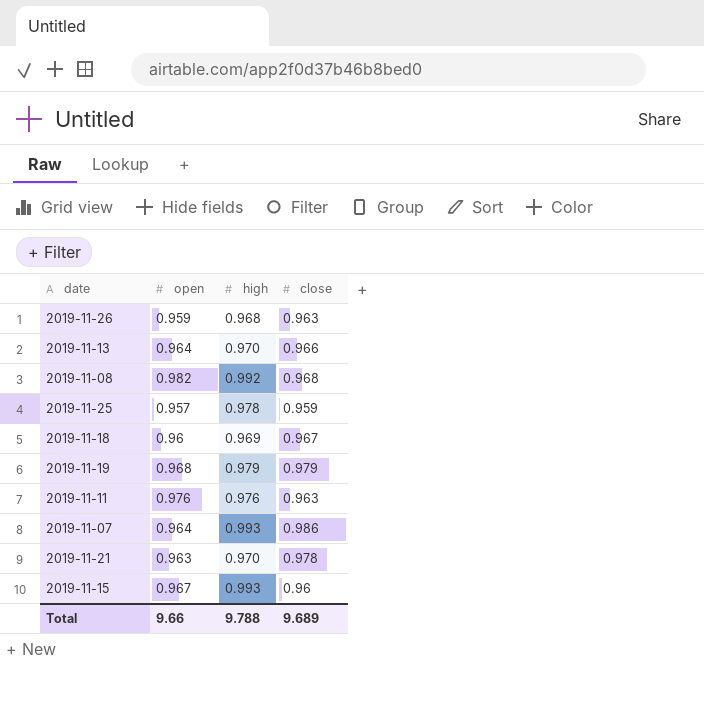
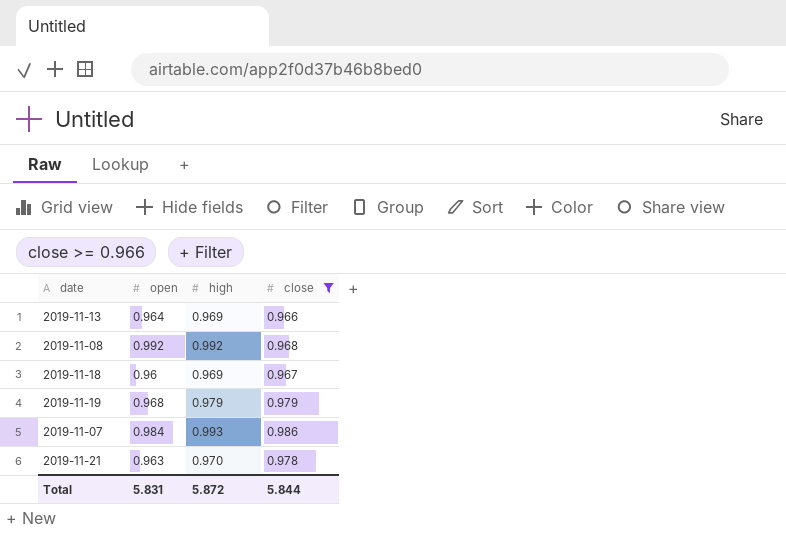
filter: none -> close >= 0.966
2019-11-13 | high: 0.970 -> 0.969
2019-11-08 | open: 0.982 -> 0.992
2019-11-07 | open: 0.964 -> 0.984
Total | open: 9.66 -> 5.831
Total | high: 9.788 -> 5.872
Total | close: 9.689 -> 5.844

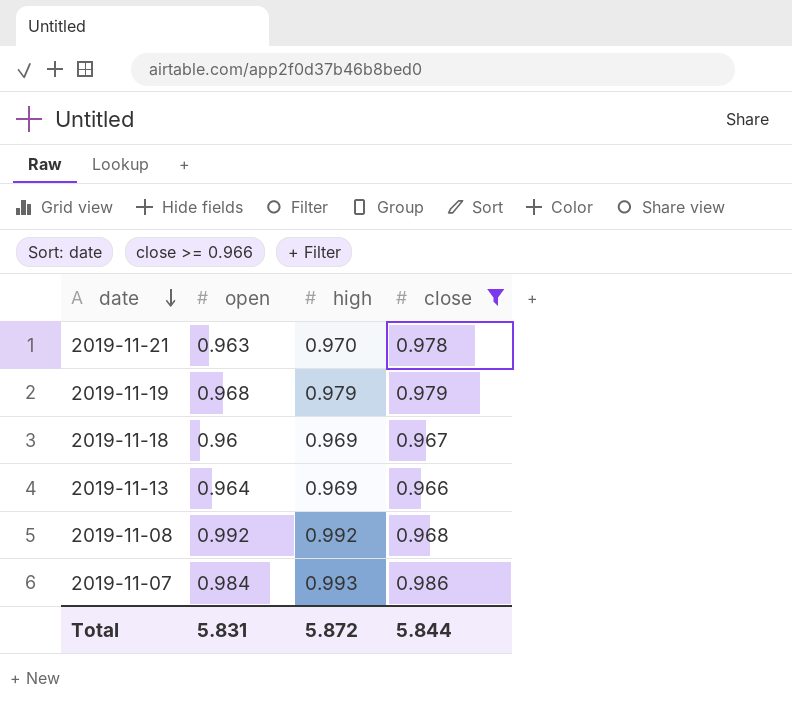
row order: none -> date descending

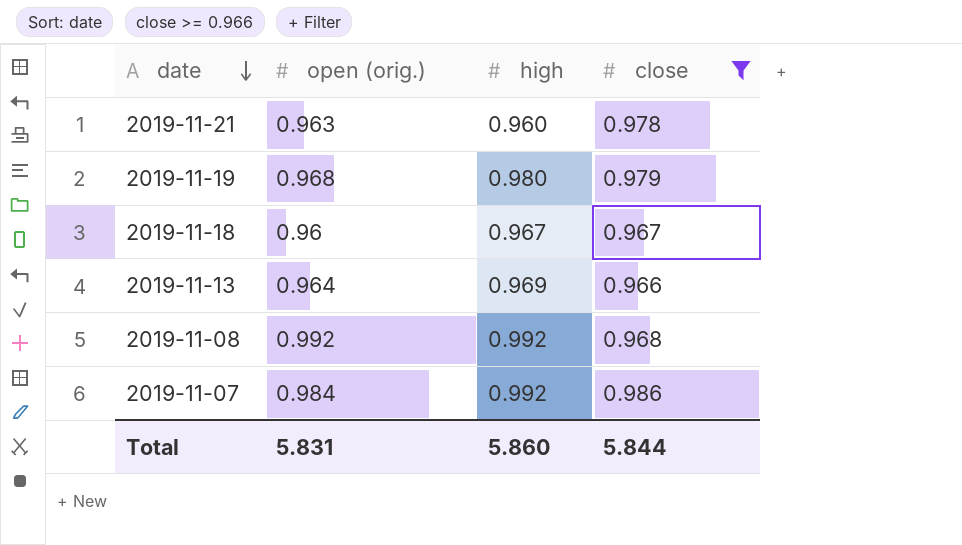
column name: open -> open (orig.)
2019-11-21 | high: 0.970 -> 0.960
2019-11-19 | high: 0.979 -> 0.980
2019-11-18 | high: 0.969 -> 0.967
2019-11-07 | high: 0.993 -> 0.992
Total | high: 5.872 -> 5.860

